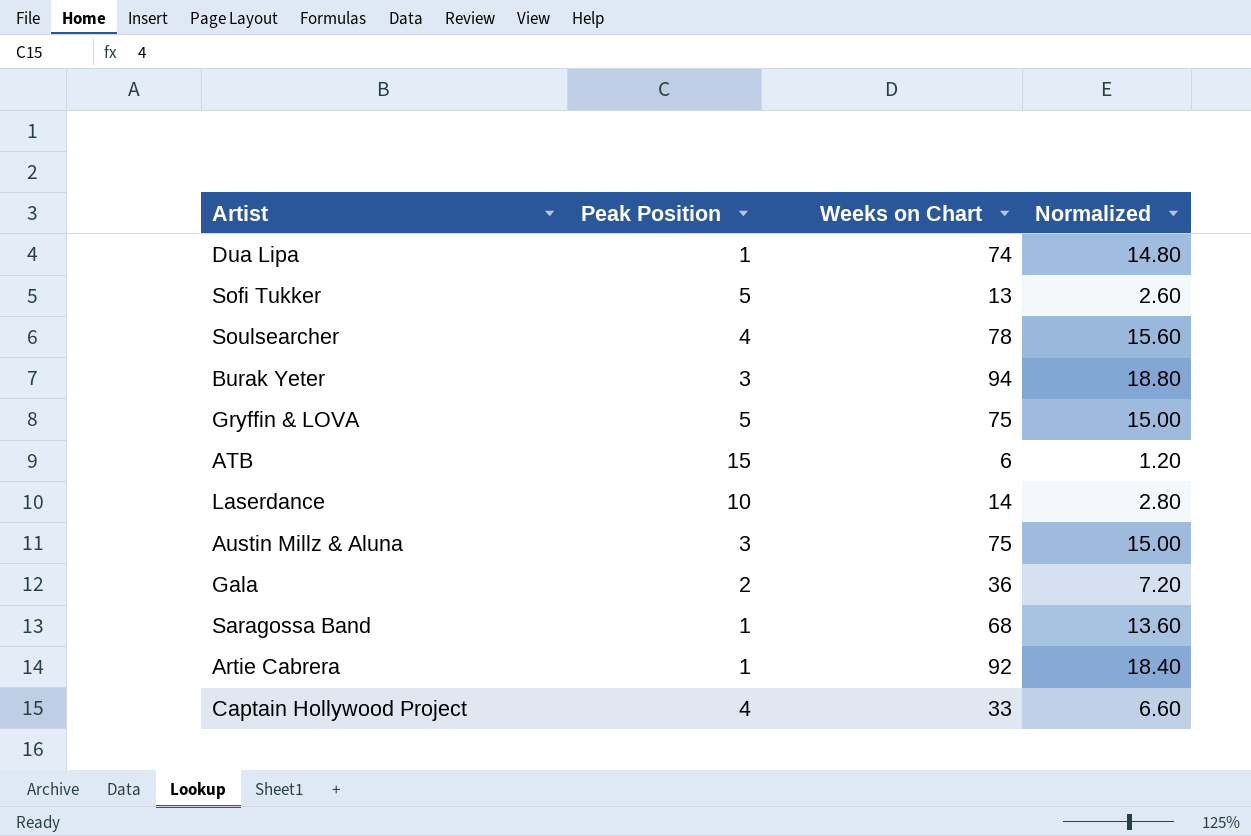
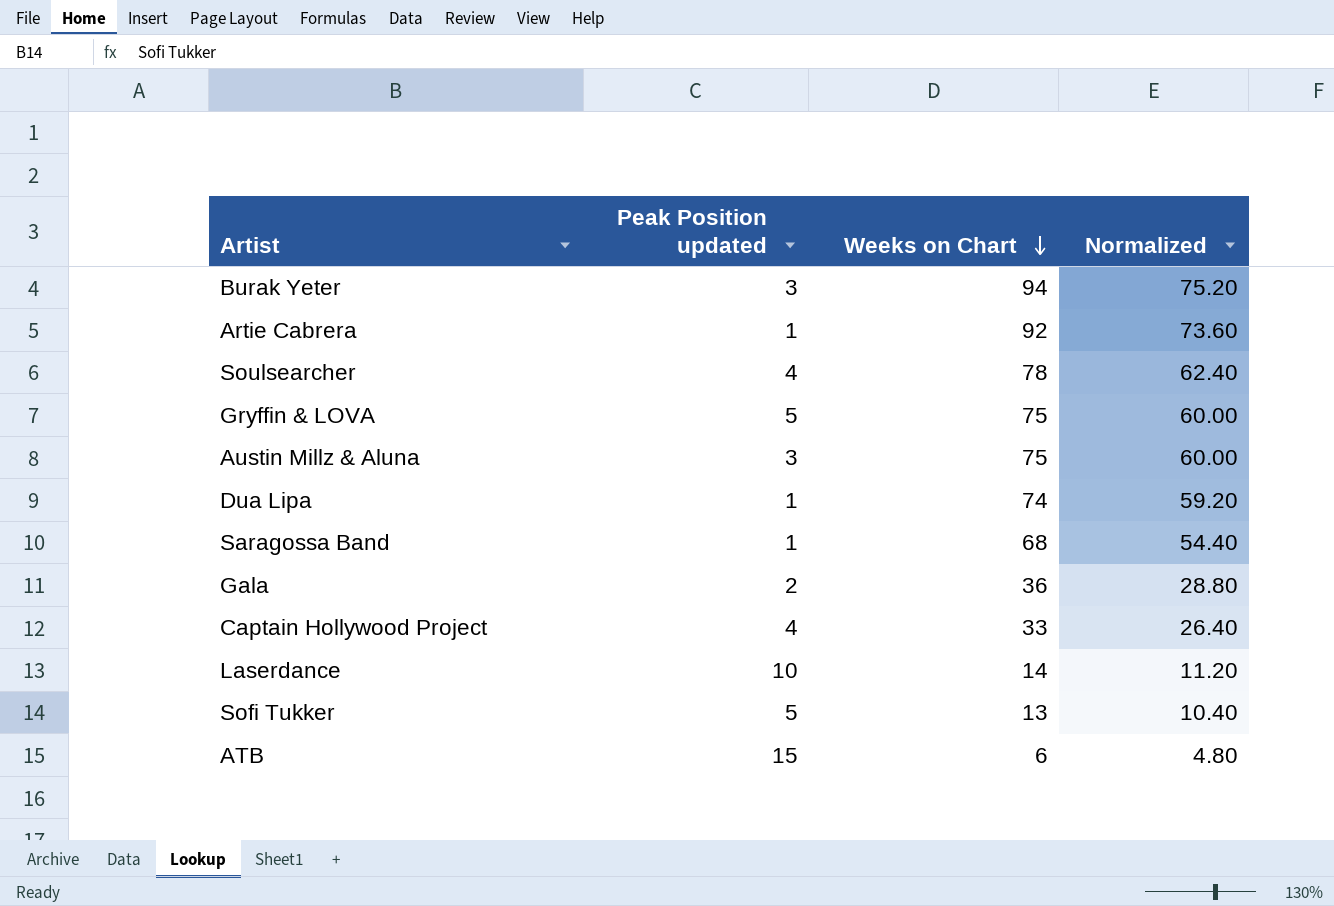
row order: none -> Weeks on Chart descending
column name: Peak Position -> Peak Position updated
column Normalized | formula: [Weeks on Chart] * 0.2 -> [Weeks on Chart] * 0.8

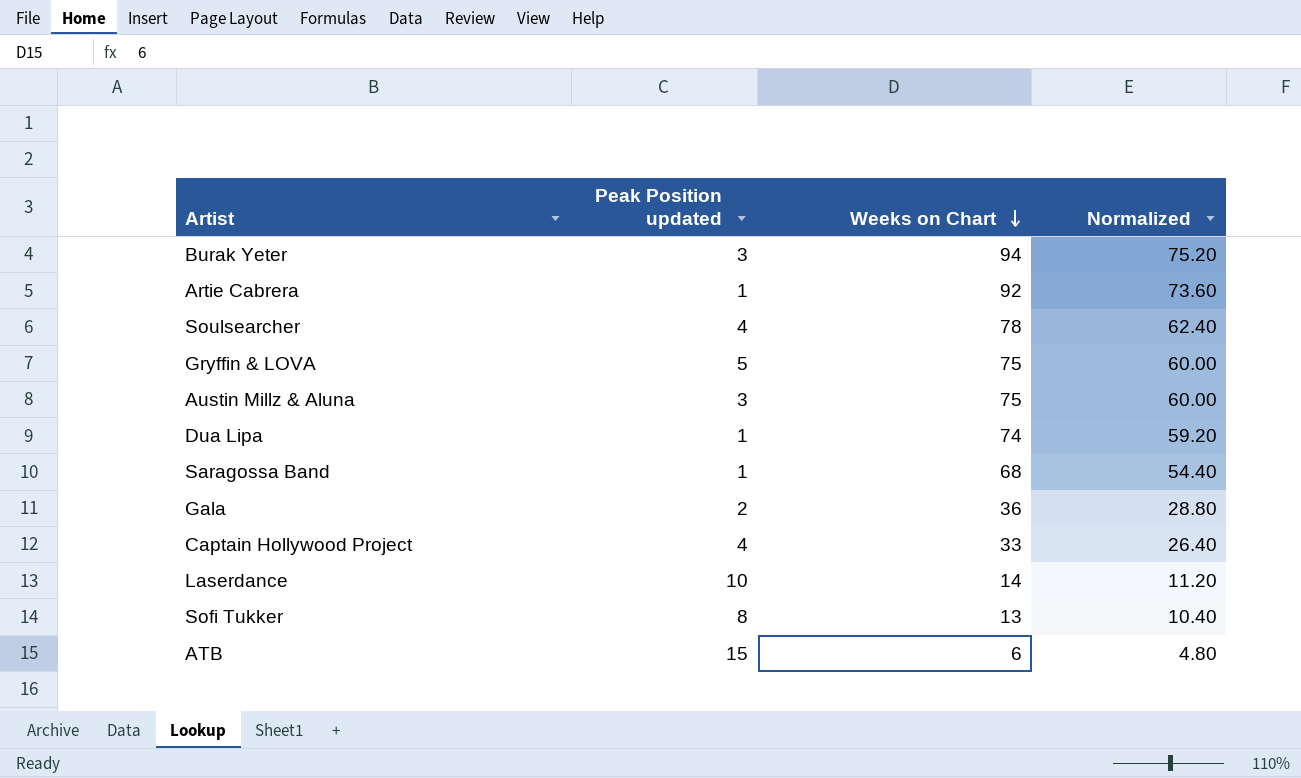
Sofi Tukker | Peak Position updated: 5 -> 8

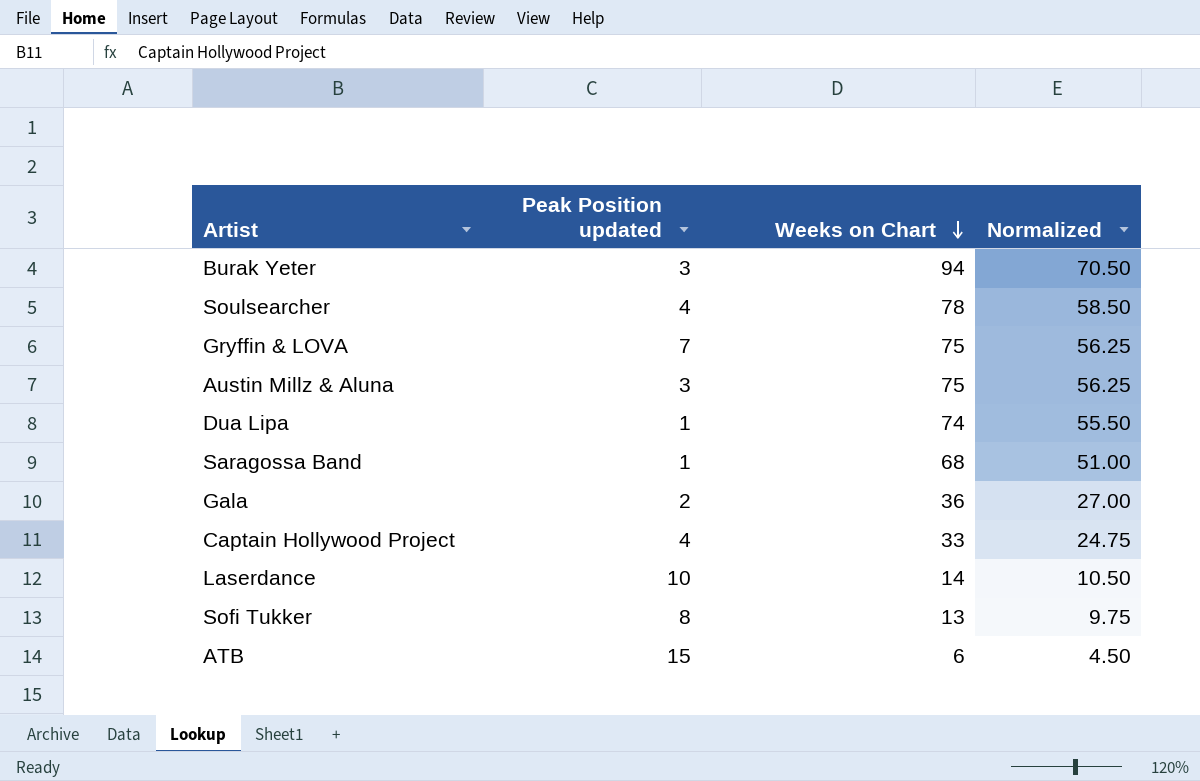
column Normalized | formula: [Weeks on Chart] * 0.8 -> [Weeks on Chart] * 0.75
row Artie Cabrera: 1 | 92 | 73.60 -> none
Gryffin & LOVA | Peak Position updated: 5 -> 7

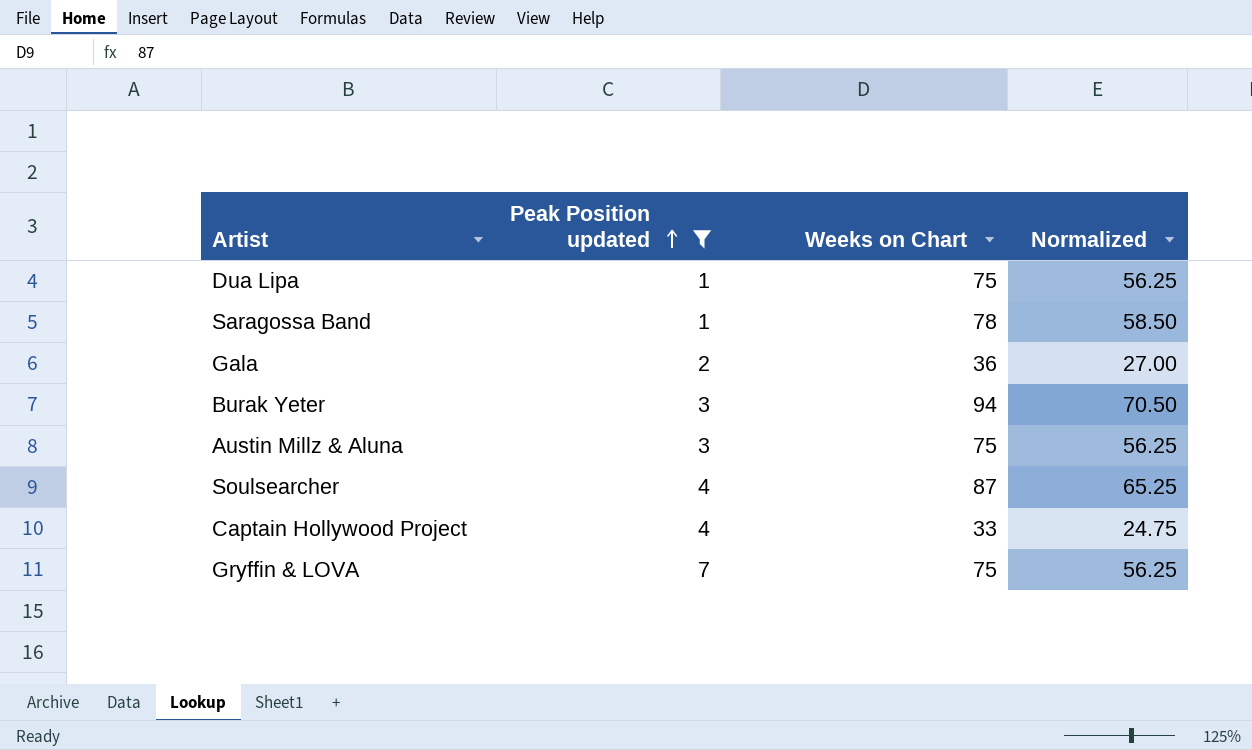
filter: none -> Peak Position updated <= 7
row order: Weeks on Chart descending -> Peak Position updated ascending
Dua Lipa | Weeks on Chart: 74 -> 75
Dua Lipa | Normalized: 55.50 -> 56.25
Saragossa Band | Weeks on Chart: 68 -> 78
Saragossa Band | Normalized: 51.00 -> 58.50
Soulsearcher | Weeks on Chart: 78 -> 87
Soulsearcher | Normalized: 58.50 -> 65.25

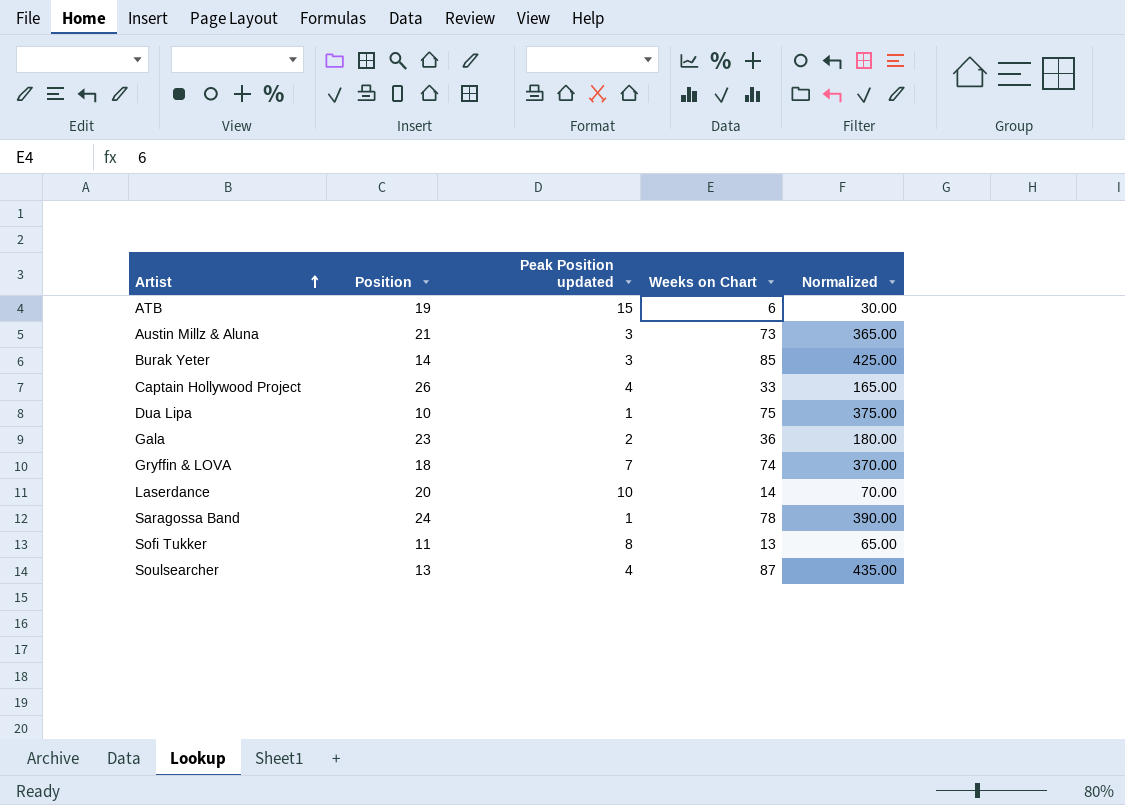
filter: Peak Position updated <= 7 -> none
row order: Peak Position updated ascending -> Artist ascending
column Position | position: none -> 2
column Normalized | formula: [Weeks on Chart] * 0.75 -> [Weeks on Chart] * 5
Austin Millz & Aluna | Weeks on Chart: 75 -> 73
Burak Yeter | Weeks on Chart: 94 -> 85
Gryffin & LOVA | Weeks on Chart: 75 -> 74

